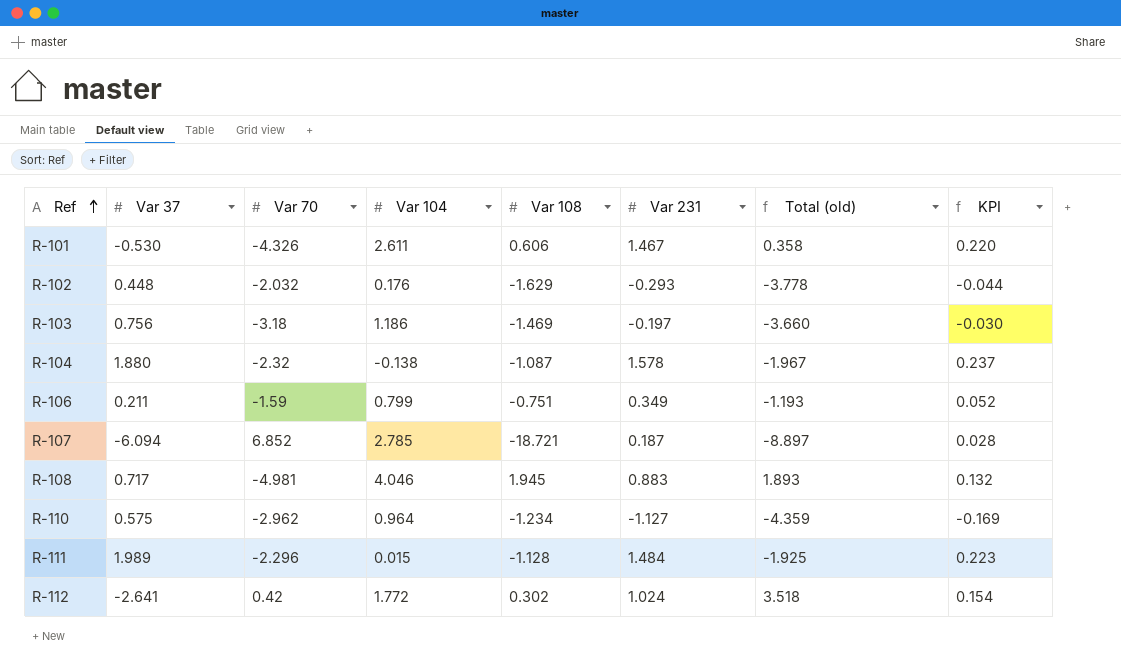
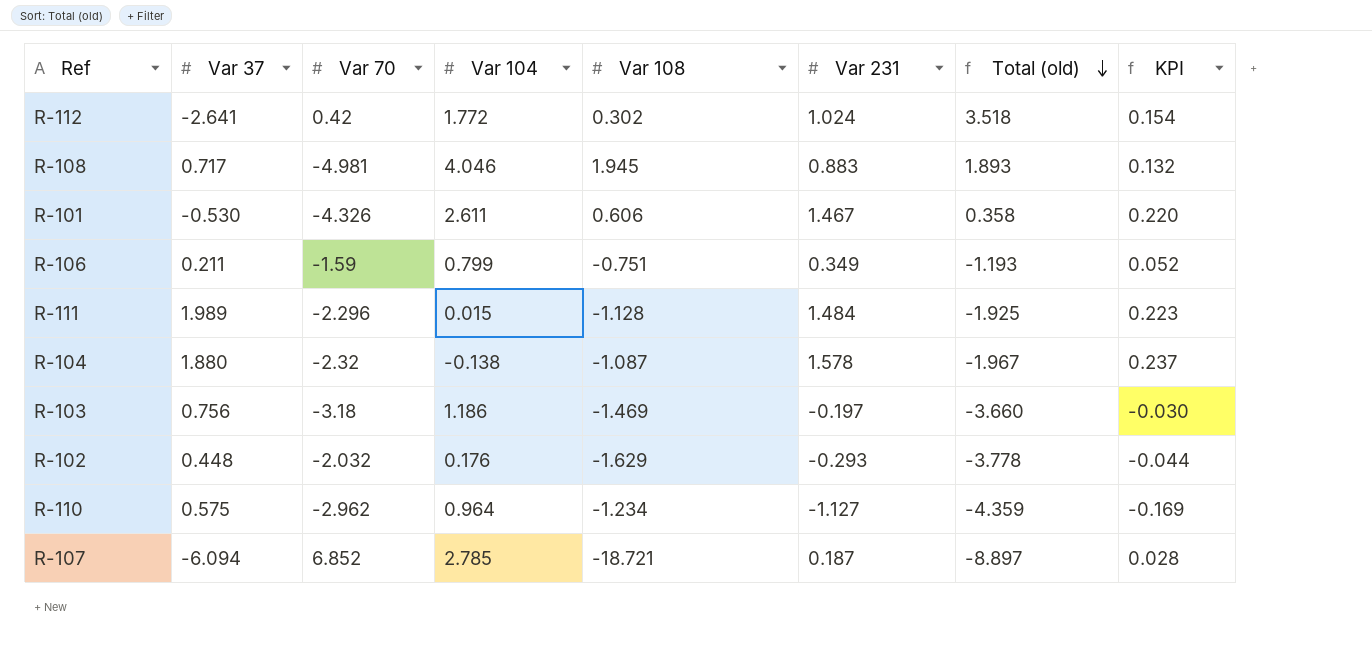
row order: Ref ascending -> Total (old) descending

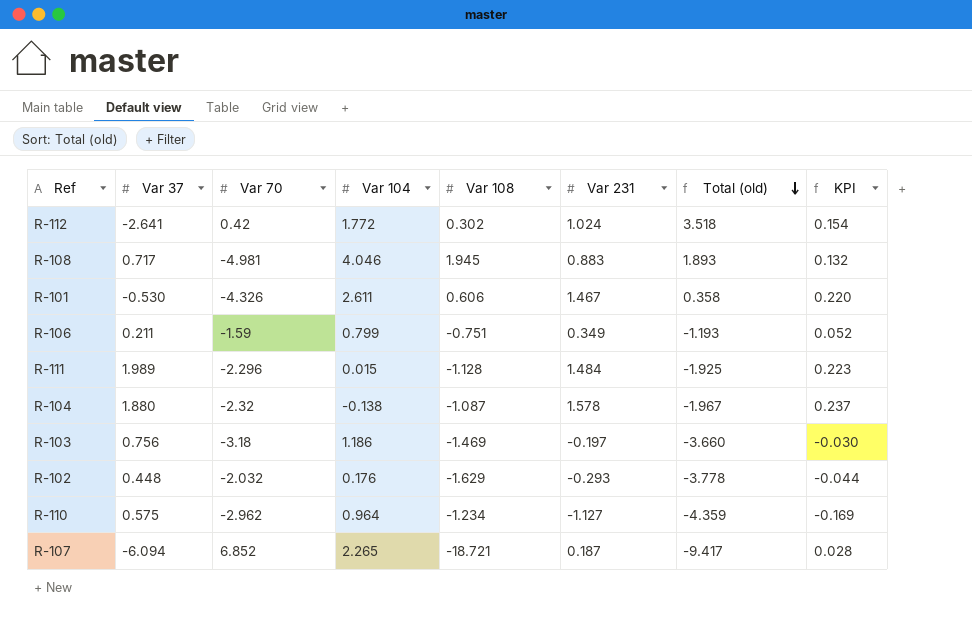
R-107 | Var 104: 2.785 -> 2.265
R-107 | Total (old): -8.897 -> -9.417

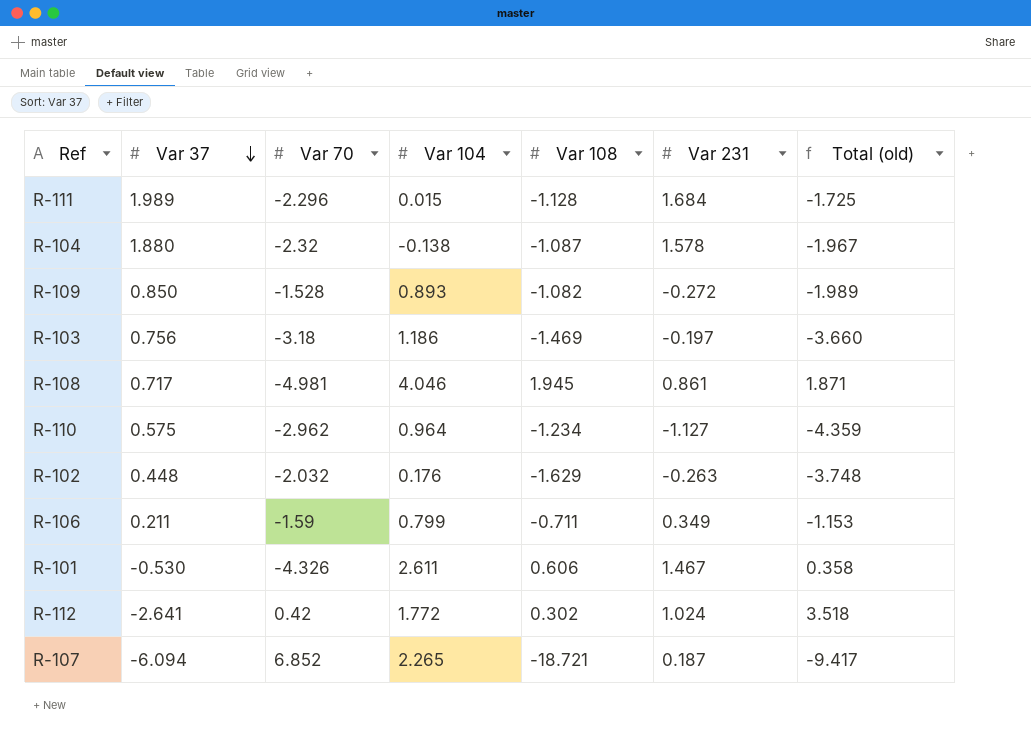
row order: Total (old) descending -> Var 37 descending
column KPI | formula: [Var 231] * 0.15 -> none
R-111 | Var 231: 1.484 -> 1.684
R-111 | Total (old): -1.925 -> -1.725
row R-109: none -> 0.850 | -1.528 | 0.893 | -1.082 | -0.272 | -1.989
R-108 | Var 231: 0.883 -> 0.861
R-108 | Total (old): 1.893 -> 1.871
R-102 | Var 231: -0.293 -> -0.263
R-102 | Total (old): -3.778 -> -3.748
R-106 | Var 108: -0.751 -> -0.711
R-106 | Total (old): -1.193 -> -1.153

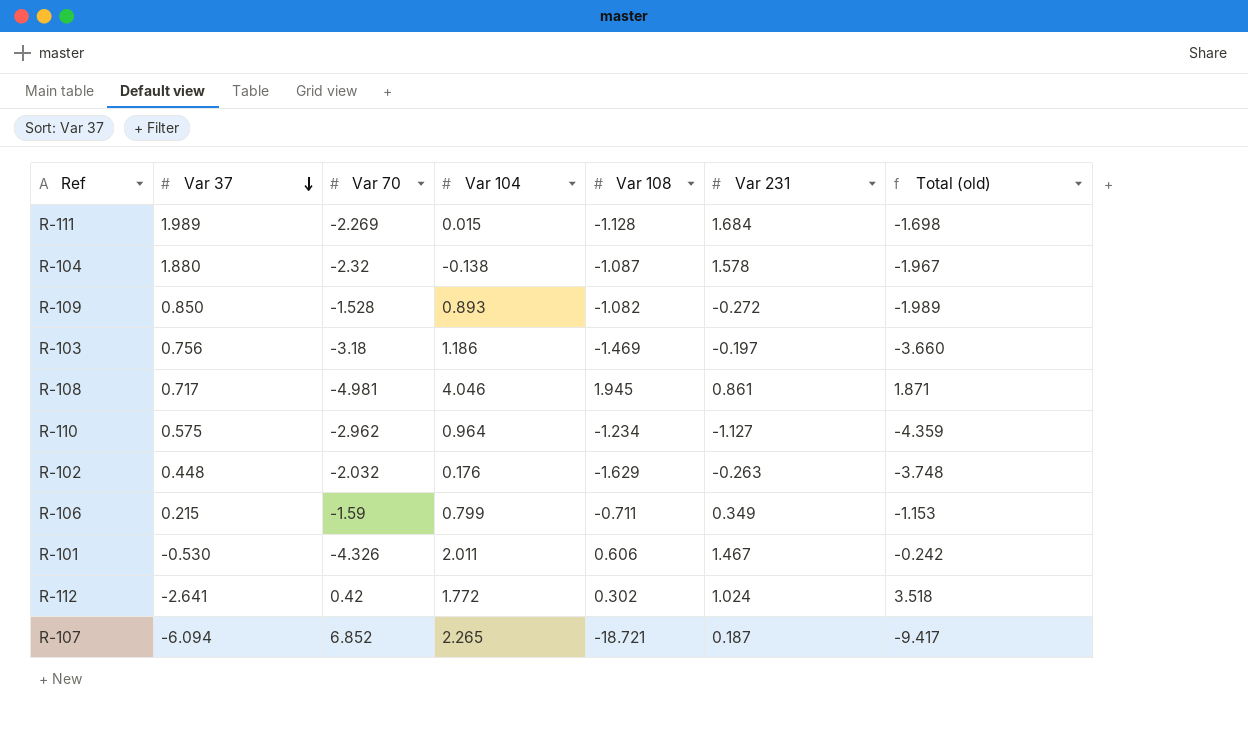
R-111 | Var 70: -2.296 -> -2.269
R-111 | Total (old): -1.725 -> -1.698
R-106 | Var 37: 0.211 -> 0.215
R-101 | Var 104: 2.611 -> 2.011
R-101 | Total (old): 0.358 -> -0.242

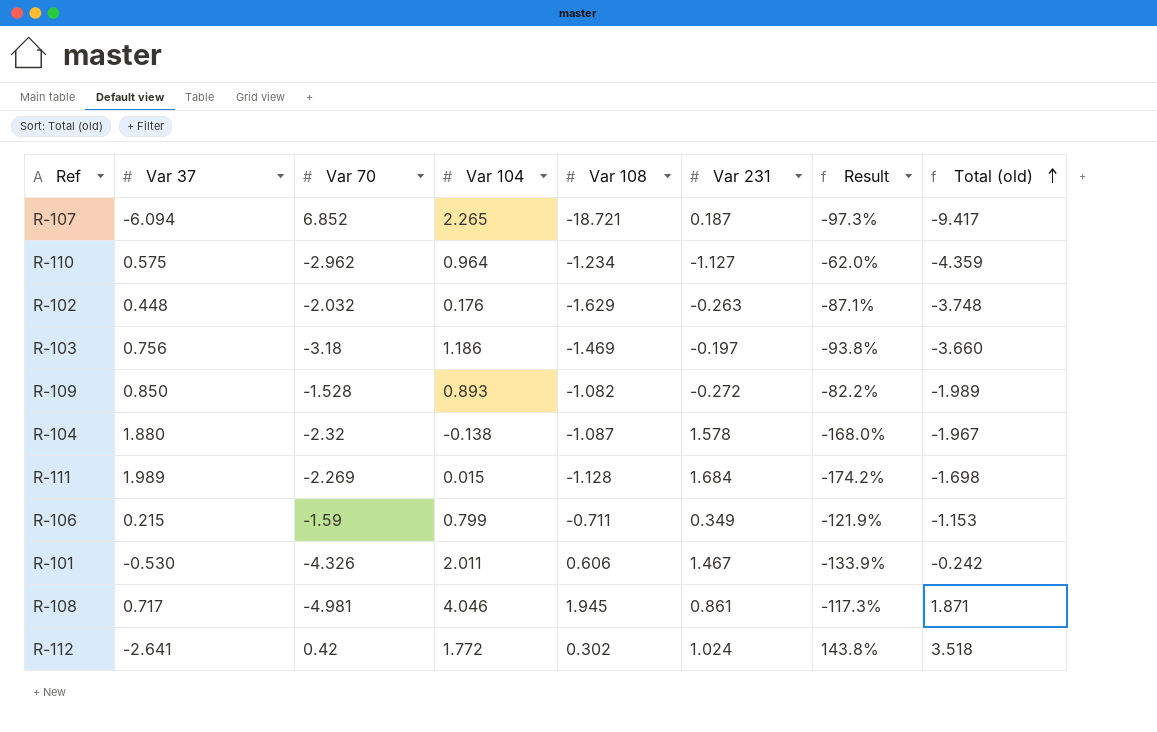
row order: Var 37 descending -> Total (old) ascending
column Result | formula: none -> ([Var 231] - [Var 70]) / [Var 70]

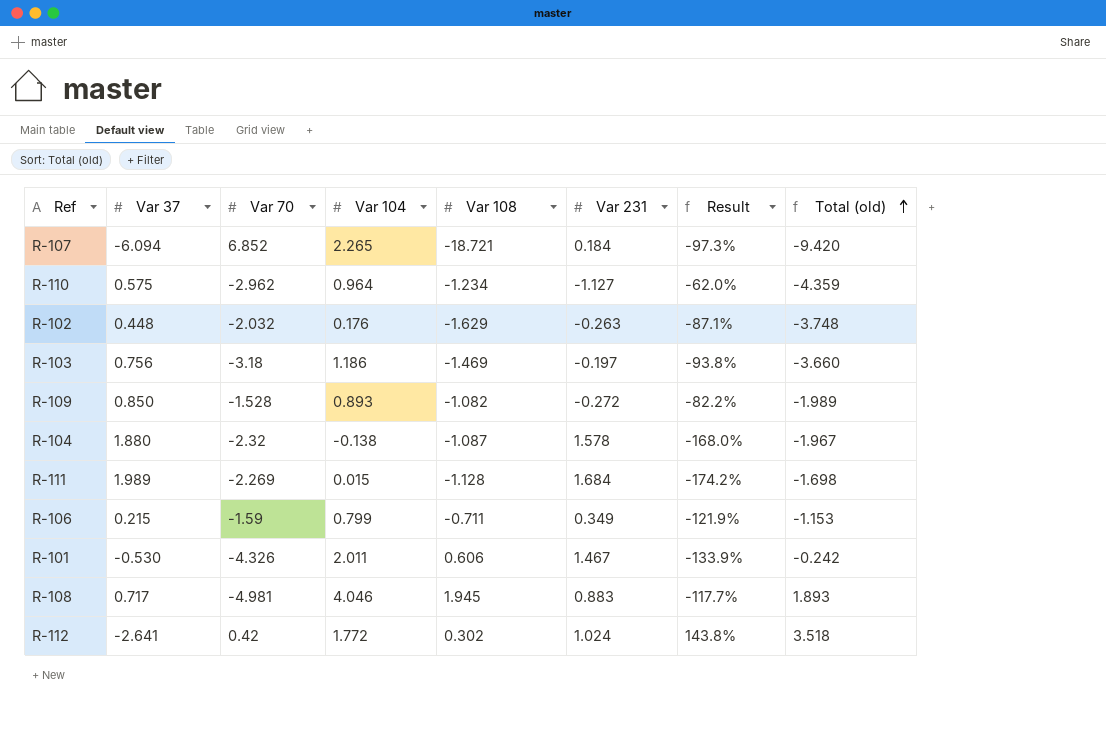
R-107 | Var 231: 0.187 -> 0.184
R-107 | Total (old): -9.417 -> -9.420
R-108 | Var 231: 0.861 -> 0.883
R-108 | Result: -117.3% -> -117.7%
R-108 | Total (old): 1.871 -> 1.893

